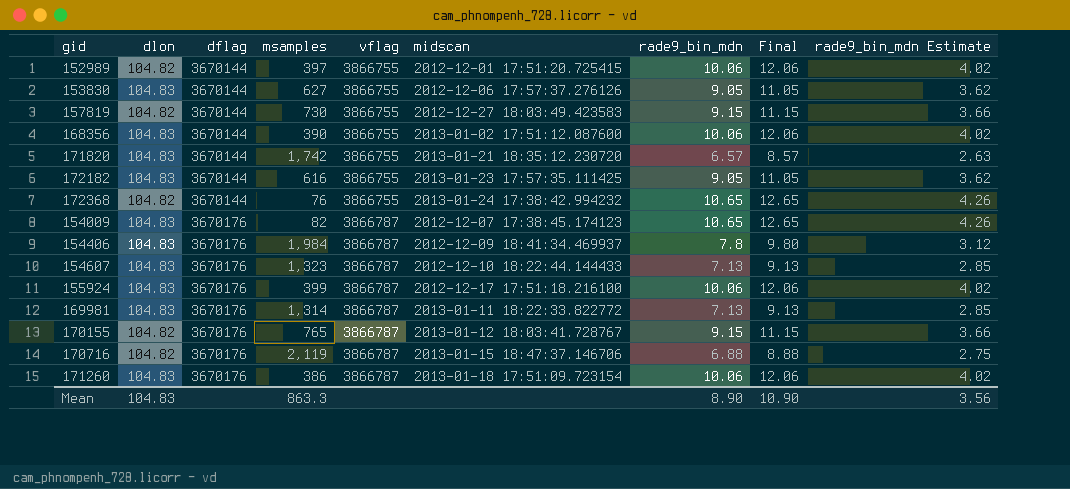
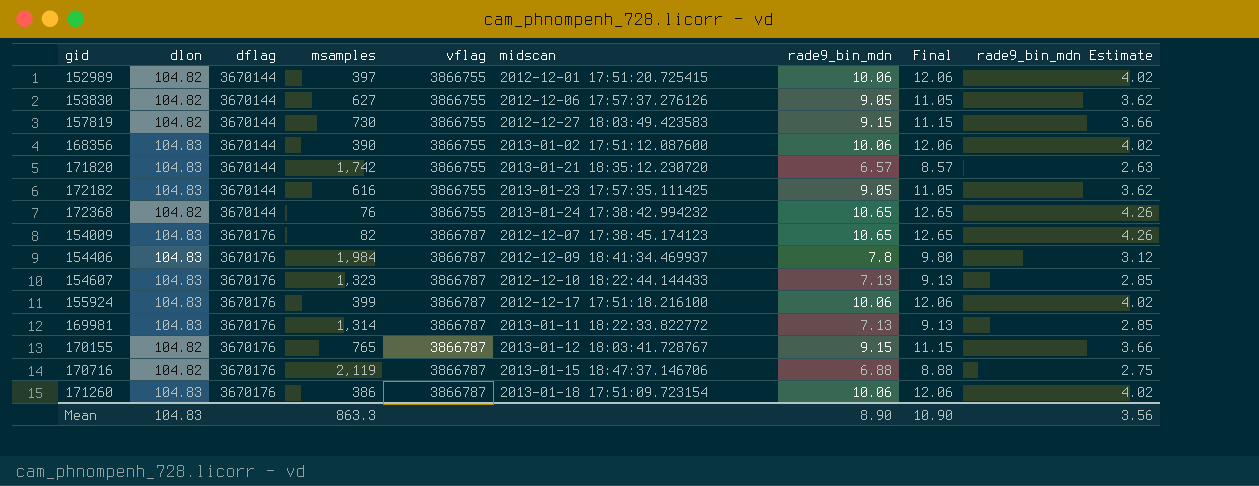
153830 | dlon: 104.83 -> 104.82

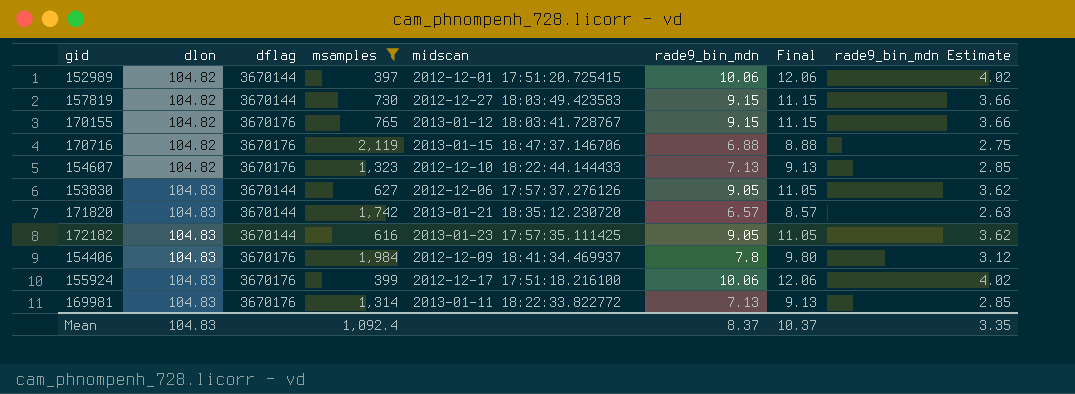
filter: none -> msamples >= 397
row order: dflag ascending -> dlon ascending
column vflag | position: 5 -> none
154607 | dlon: 104.83 -> 104.82
153830 | dlon: 104.82 -> 104.83
Mean | msamples: 863.3 -> 1,092.4
Mean | rade9_bin_mdn: 8.90 -> 8.37
Mean | Final: 10.90 -> 10.37
Mean | rade9_bin_mdn Estimate: 3.56 -> 3.35

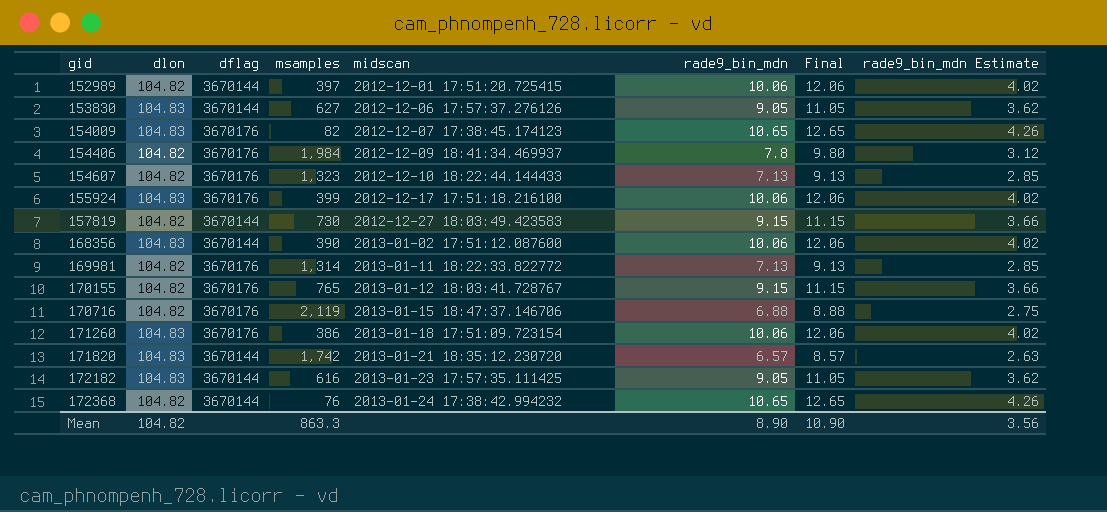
filter: msamples >= 397 -> none
row order: dlon ascending -> gid ascending
154406 | dlon: 104.83 -> 104.82
169981 | dlon: 104.83 -> 104.82
Mean | dlon: 104.83 -> 104.82
Mean | msamples: 1,092.4 -> 863.3
Mean | rade9_bin_mdn: 8.37 -> 8.90
Mean | Final: 10.37 -> 10.90
Mean | rade9_bin_mdn Estimate: 3.35 -> 3.56

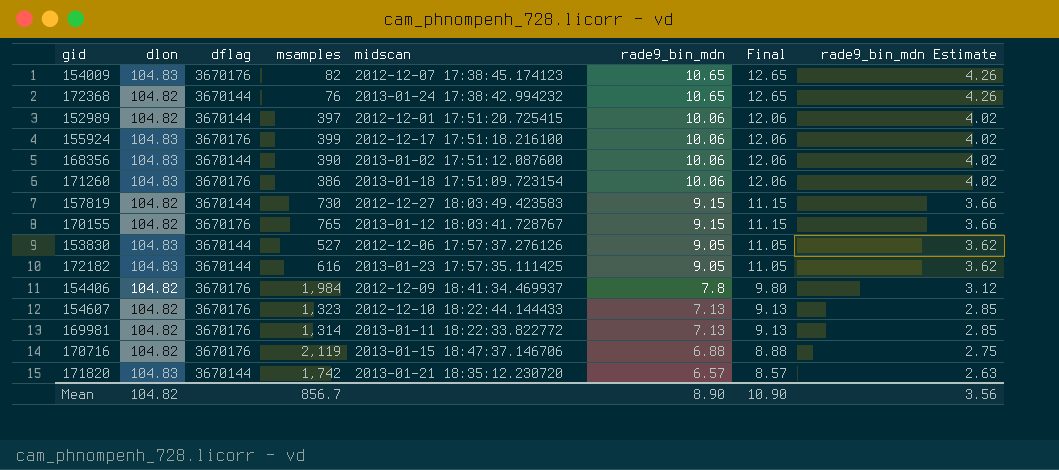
row order: gid ascending -> rade9_bin_mdn descending
153830 | msamples: 627 -> 527
Mean | msamples: 863.3 -> 856.7

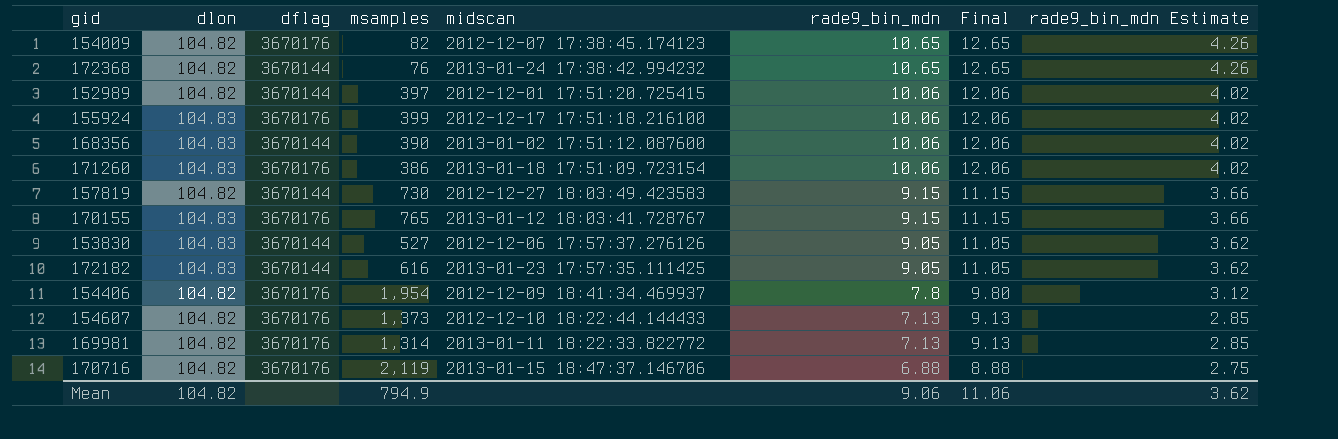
row 171820: 104.83 | 3670144 | 1,742 | 2013-01-21 18:35:12.230720 | 6.57 | 8.57 | 2.63 -> none
154009 | dlon: 104.83 -> 104.82
170155 | dlon: 104.82 -> 104.83
154406 | msamples: 1,984 -> 1,954
154607 | msamples: 1,323 -> 1,373
Mean | msamples: 856.7 -> 794.9
Mean | rade9_bin_mdn: 8.90 -> 9.06
Mean | Final: 10.90 -> 11.06
Mean | rade9_bin_mdn Estimate: 3.56 -> 3.62

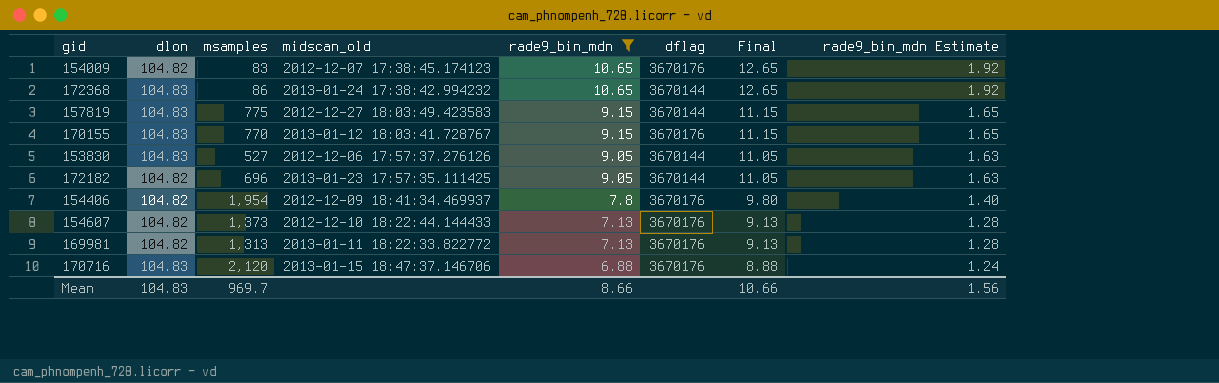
filter: none -> rade9_bin_mdn != 10.06
column name: midscan -> midscan_old
column dflag | position: 3 -> 6
column rade9_bin_mdn Estimate | formula: [rade9_bin_mdn] * 0.4 -> [rade9_bin_mdn] * 0.18
154009 | msamples: 82 -> 83
172368 | dlon: 104.82 -> 104.83
172368 | msamples: 76 -> 86
157819 | dlon: 104.82 -> 104.83
157819 | msamples: 730 -> 775
170155 | msamples: 765 -> 770
172182 | dlon: 104.83 -> 104.82
172182 | msamples: 616 -> 696
169981 | msamples: 1,314 -> 1,313
170716 | dlon: 104.82 -> 104.83
170716 | msamples: 2,119 -> 2,120
Mean | dlon: 104.82 -> 104.83
Mean | msamples: 794.9 -> 969.7
Mean | rade9_bin_mdn: 9.06 -> 8.66
Mean | Final: 11.06 -> 10.66
Mean | rade9_bin_mdn Estimate: 3.62 -> 1.56

